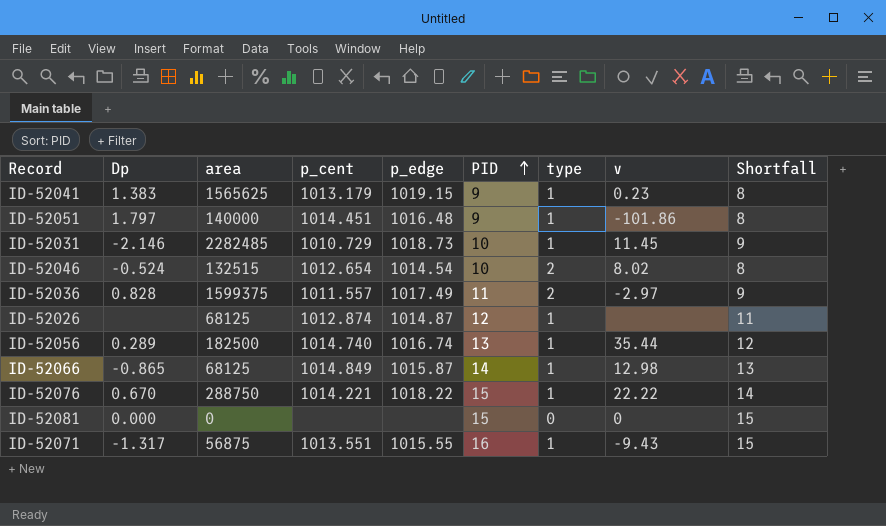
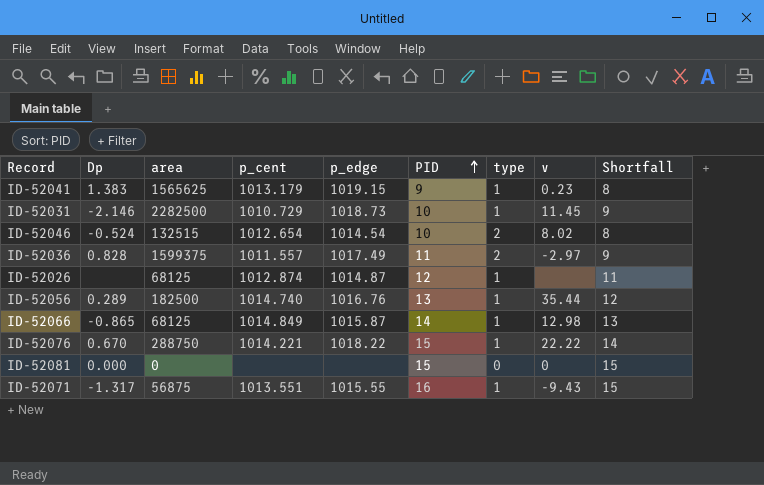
row ID-52051: 1.797 | 140000 | 1014.451 | 1016.48 | 9 | 1 | -101.86 | 8 -> none
ID-52031 | area: 2282485 -> 2282500
ID-52056 | p_edge: 1016.74 -> 1016.76

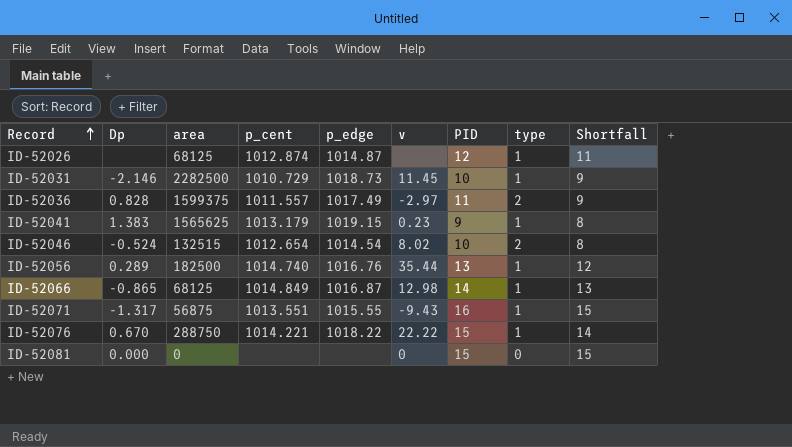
row order: PID ascending -> Record ascending
column v | position: 8 -> 6
ID-52066 | p_edge: 1015.87 -> 1016.87

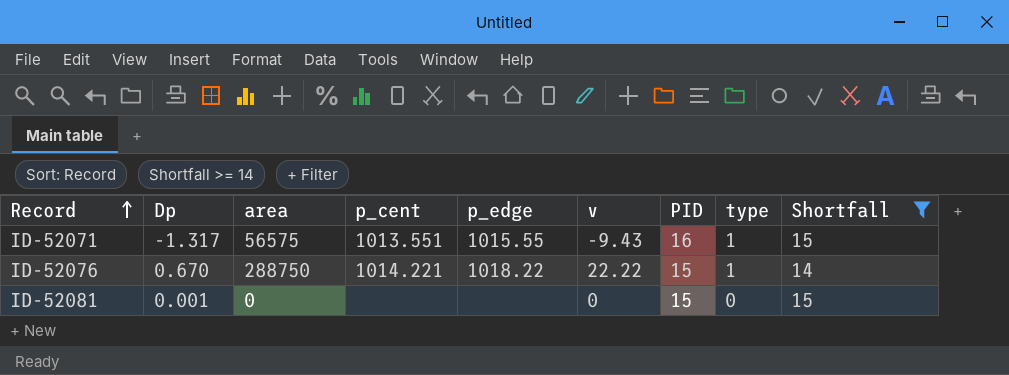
filter: none -> Shortfall >= 14
ID-52071 | area: 56875 -> 56575
ID-52081 | Dp: 0.000 -> 0.001

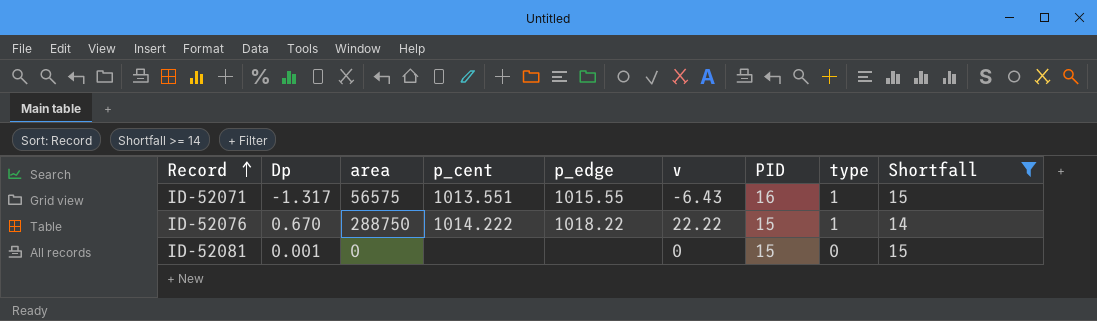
ID-52071 | v: -9.43 -> -6.43
ID-52076 | p_cent: 1014.221 -> 1014.222

